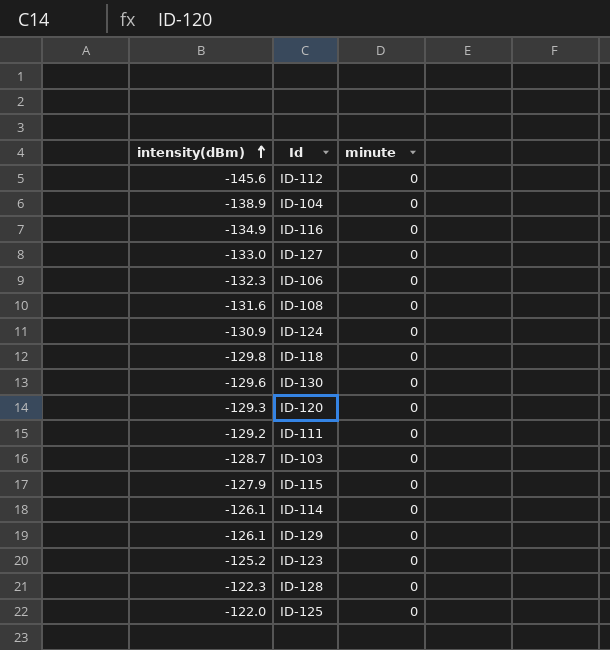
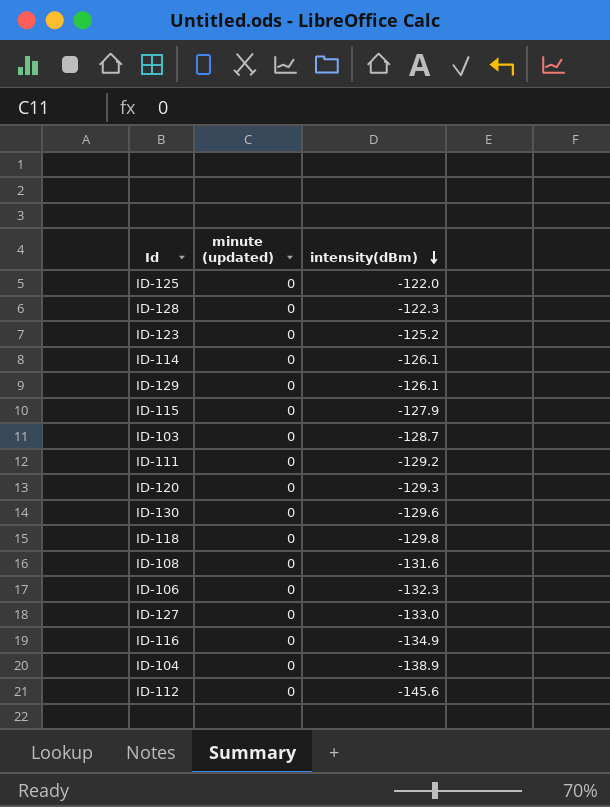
row order: intensity(dBm) ascending -> intensity(dBm) descending
column name: minute -> minute (updated)
column intensity(dBm) | position: 1 -> 3
row ID-124: -130.9 | 0 -> none

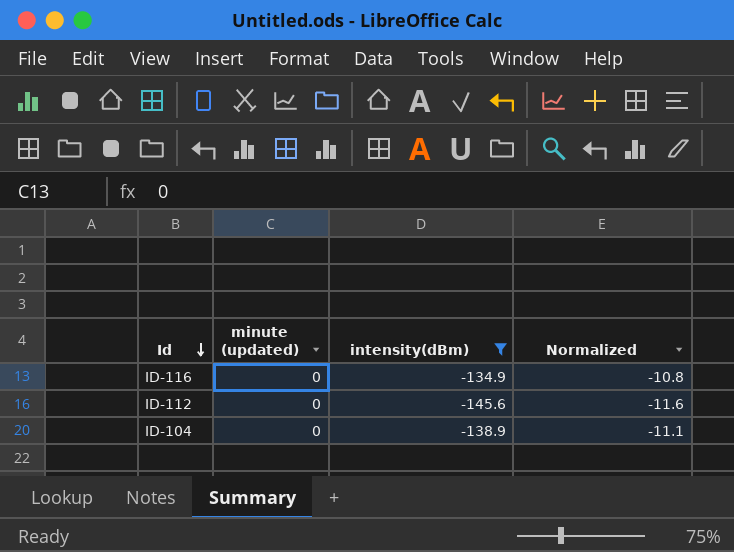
filter: none -> intensity(dBm) <= -134.9
row order: intensity(dBm) descending -> Id descending
column Normalized | formula: none -> [intensity(dBm)] * 0.08

